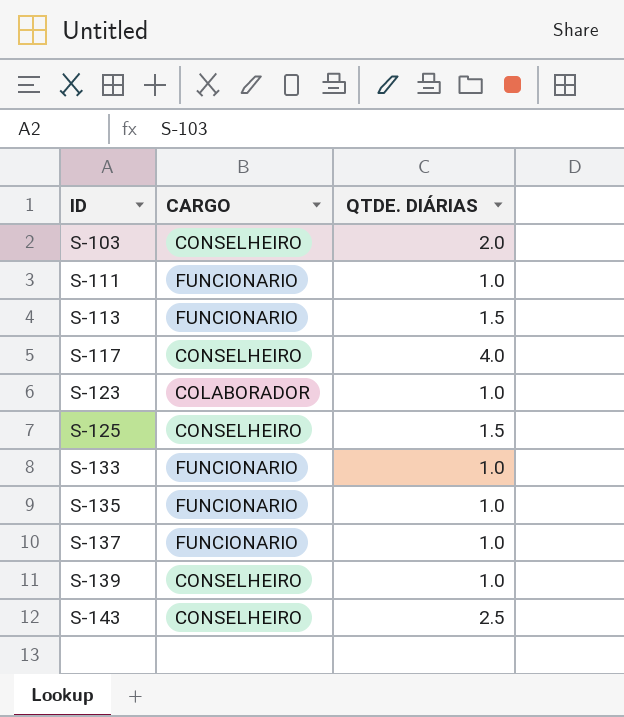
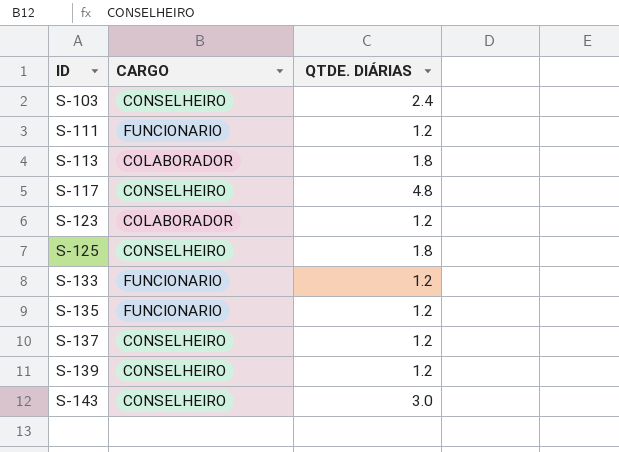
S-103 | QTDE. DIÁRIAS: 2.0 -> 2.4
S-111 | QTDE. DIÁRIAS: 1.0 -> 1.2
S-113 | CARGO: FUNCIONARIO -> COLABORADOR
S-113 | QTDE. DIÁRIAS: 1.5 -> 1.8
S-117 | QTDE. DIÁRIAS: 4.0 -> 4.8
S-123 | QTDE. DIÁRIAS: 1.0 -> 1.2
S-125 | QTDE. DIÁRIAS: 1.5 -> 1.8
S-133 | QTDE. DIÁRIAS: 1.0 -> 1.2
S-135 | QTDE. DIÁRIAS: 1.0 -> 1.2
S-137 | CARGO: FUNCIONARIO -> CONSELHEIRO
S-137 | QTDE. DIÁRIAS: 1.0 -> 1.2
S-139 | QTDE. DIÁRIAS: 1.0 -> 1.2
S-143 | QTDE. DIÁRIAS: 2.5 -> 3.0

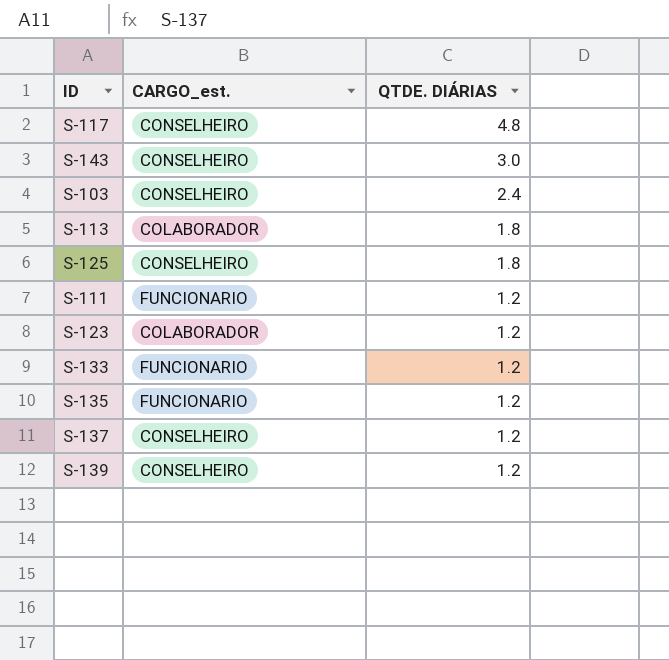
row order: ID ascending -> QTDE. DIÁRIAS descending
column name: CARGO -> CARGO_est.

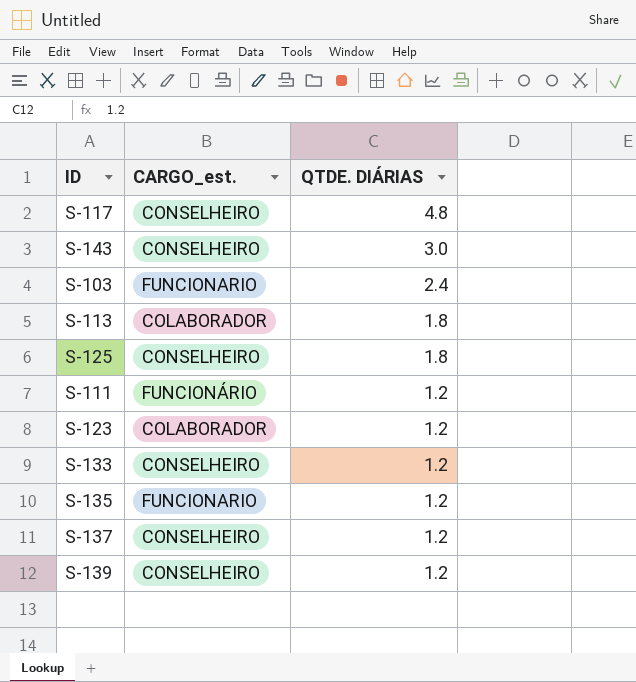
S-103 | CARGO_est.: CONSELHEIRO -> FUNCIONARIO
S-111 | CARGO_est.: FUNCIONARIO -> FUNCIONÁRIO
S-133 | CARGO_est.: FUNCIONARIO -> CONSELHEIRO

